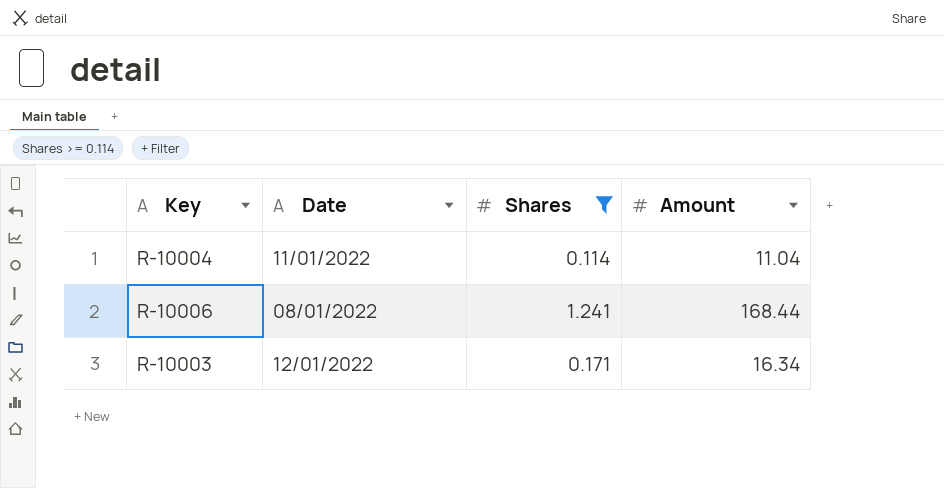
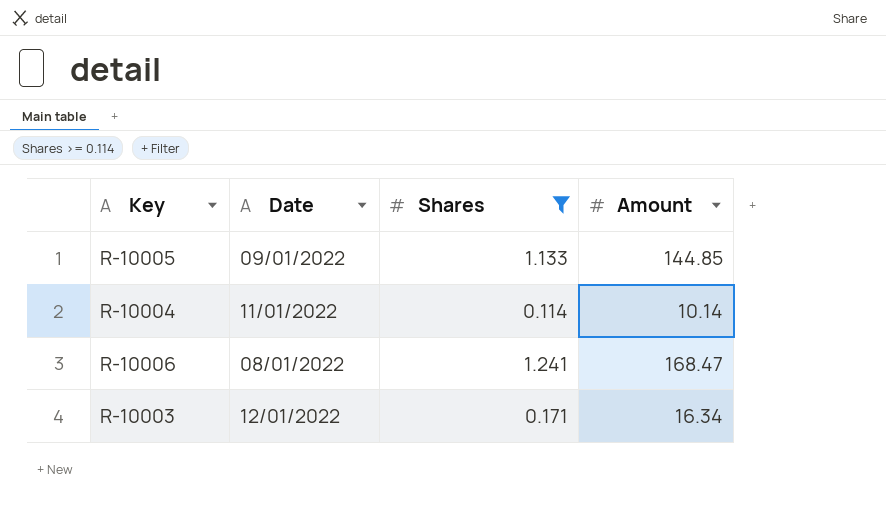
row R-10005: none -> 09/01/2022 | 1.133 | 144.85
R-10004 | Amount: 11.04 -> 10.14
R-10006 | Amount: 168.44 -> 168.47

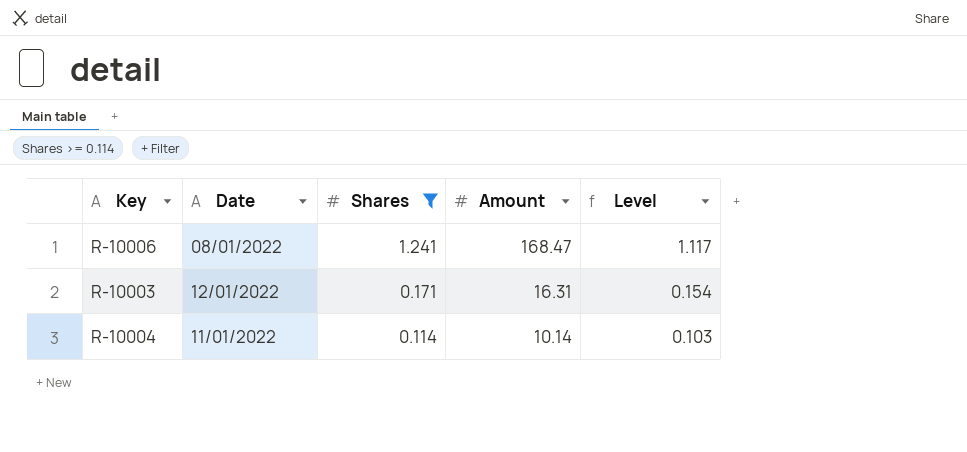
row order: none -> Shares descending
column Level | formula: none -> [Shares] * 0.9
row R-10005: 09/01/2022 | 1.133 | 144.85 -> none
R-10003 | Amount: 16.34 -> 16.31

